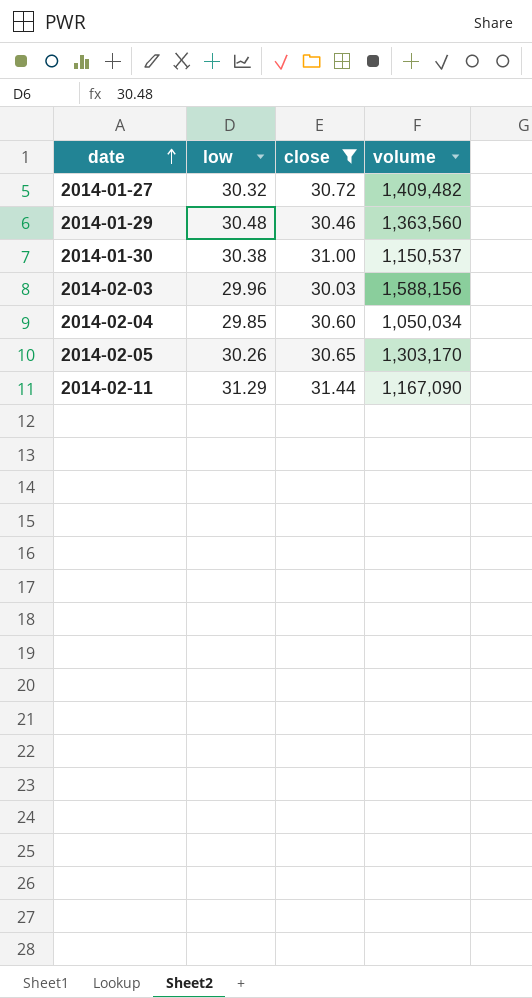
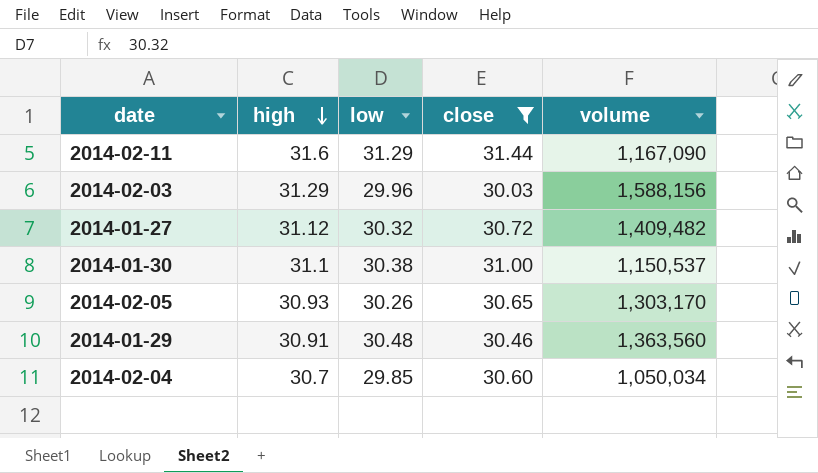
row order: date ascending -> high descending
column high | position: none -> 2

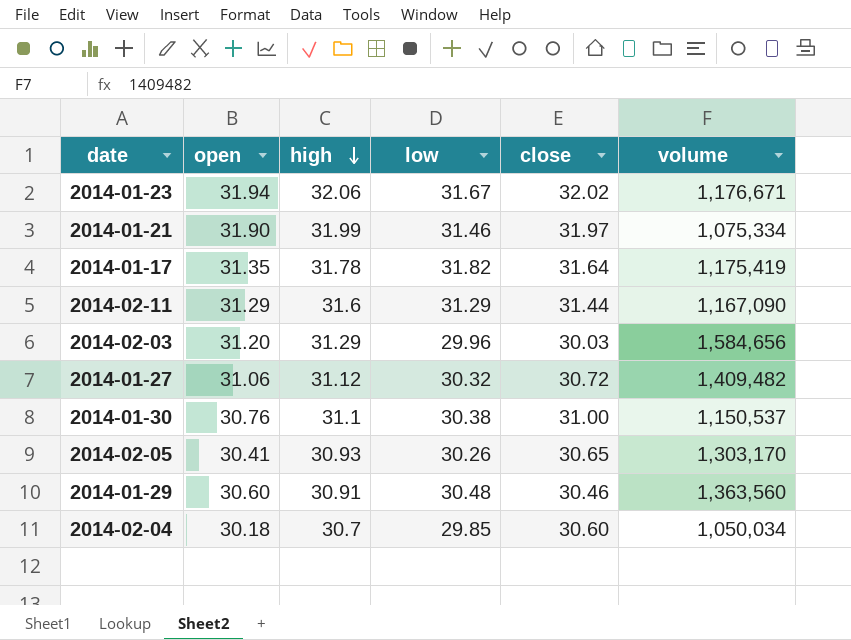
filter: close <= 31.44 -> none
column open | position: none -> 2
2014-02-03 | volume: 1,588,156 -> 1,584,656

